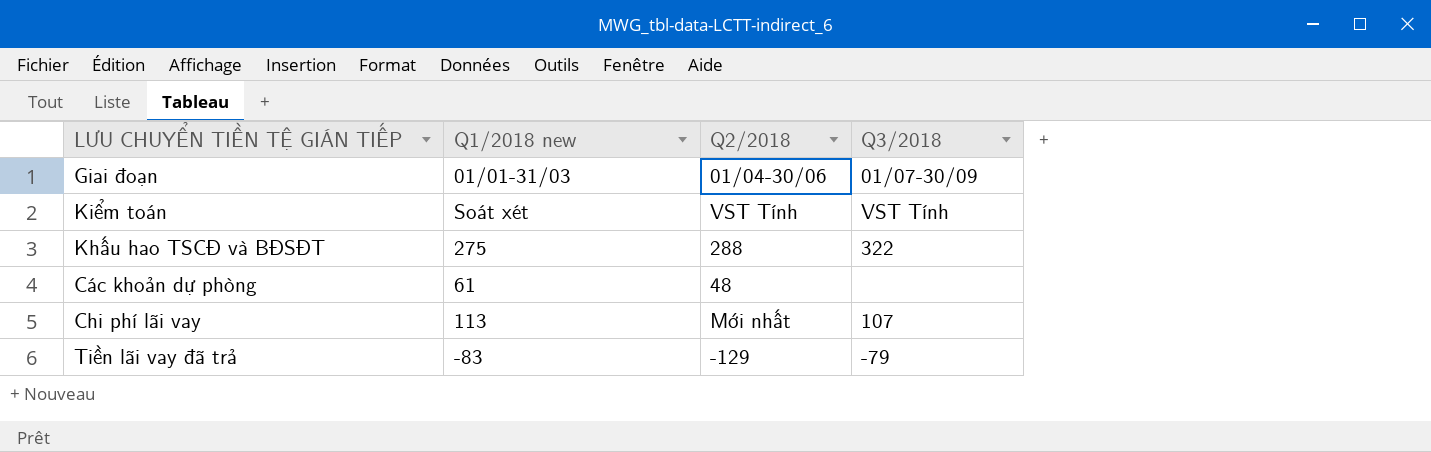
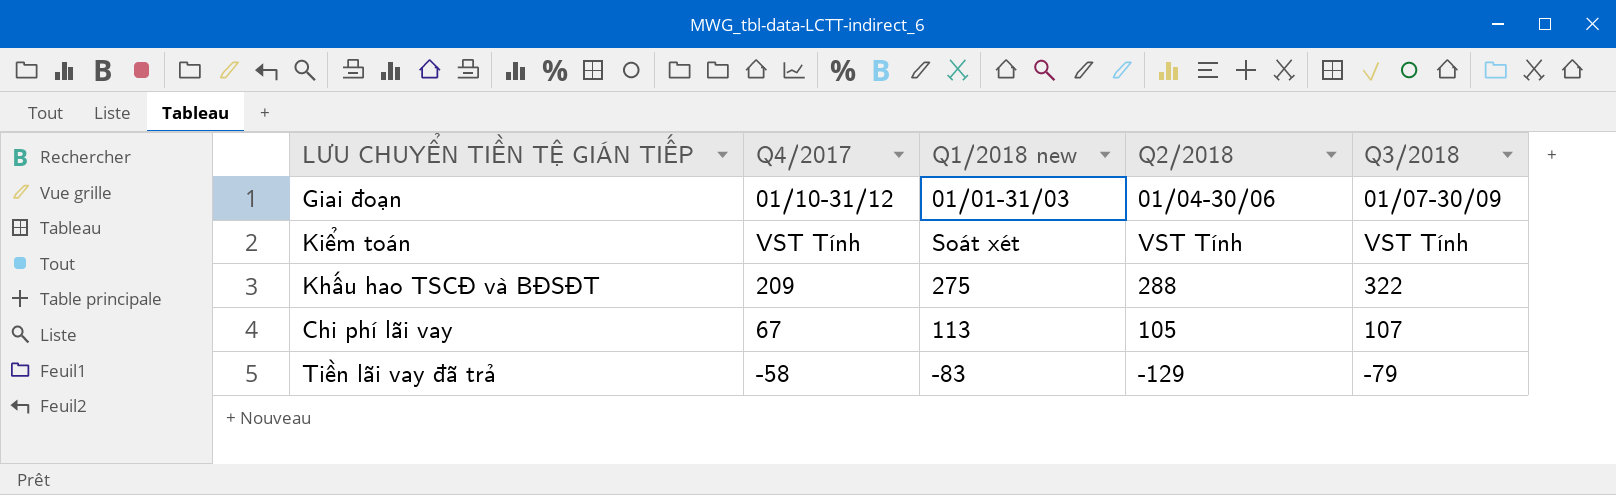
column Q4/2017 | position: none -> 2
row Các khoản dự phòng: 61 | 48 | none -> none
Chi phí lãi vay | Q2/2018: Mới nhất -> 105

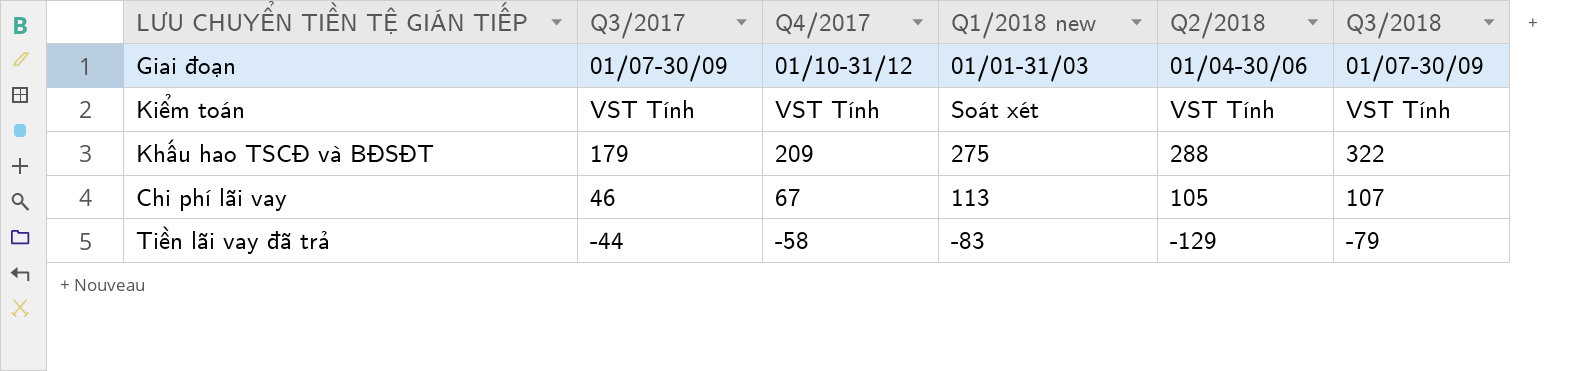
column Q3/2017 | position: none -> 2

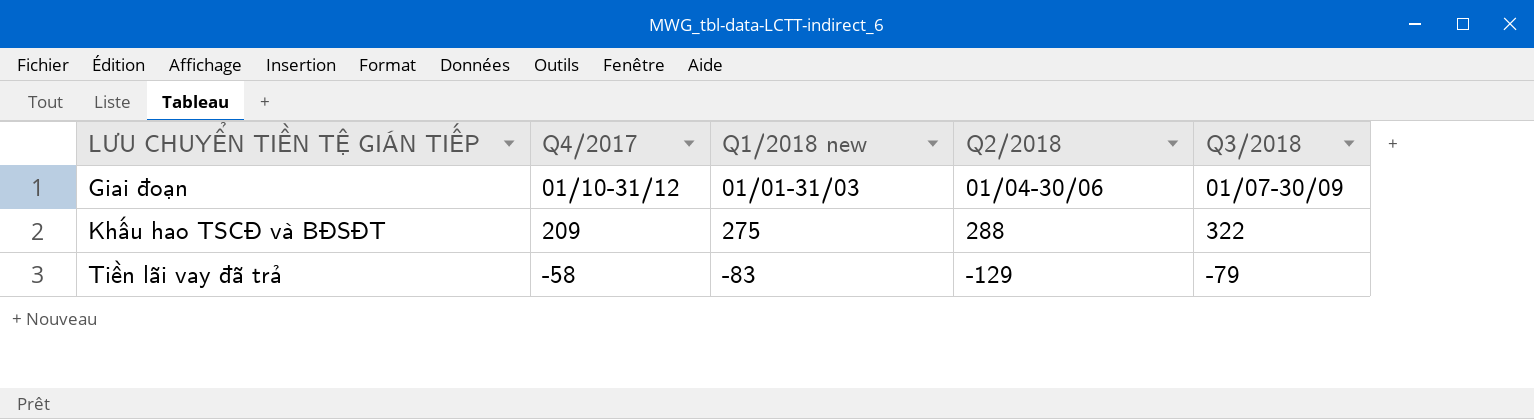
column Q3/2017 | position: 2 -> none
row Kiểm toán: VST Tính | VST Tính | Soát xét | VST Tính | VST Tính -> none
row Chi phí lãi vay: 46 | 67 | 113 | 105 | 107 -> none

